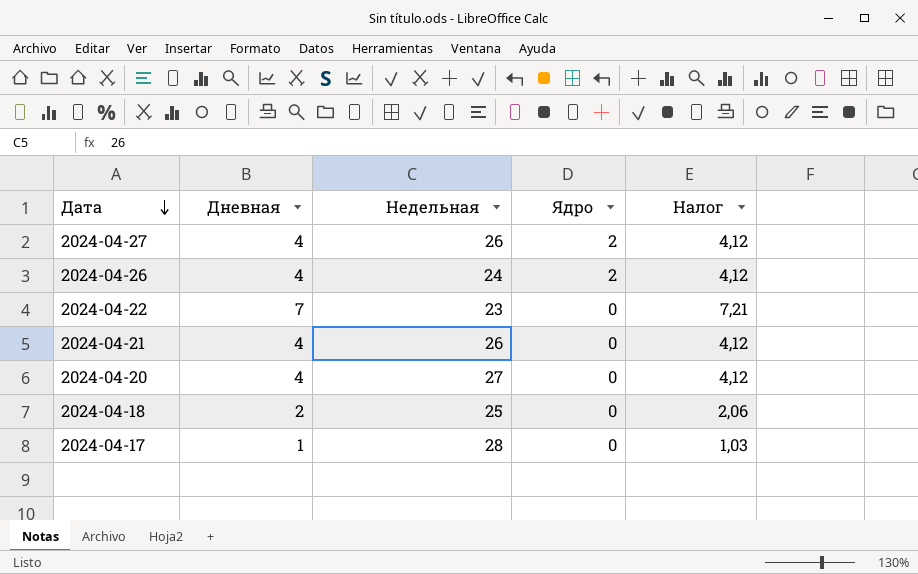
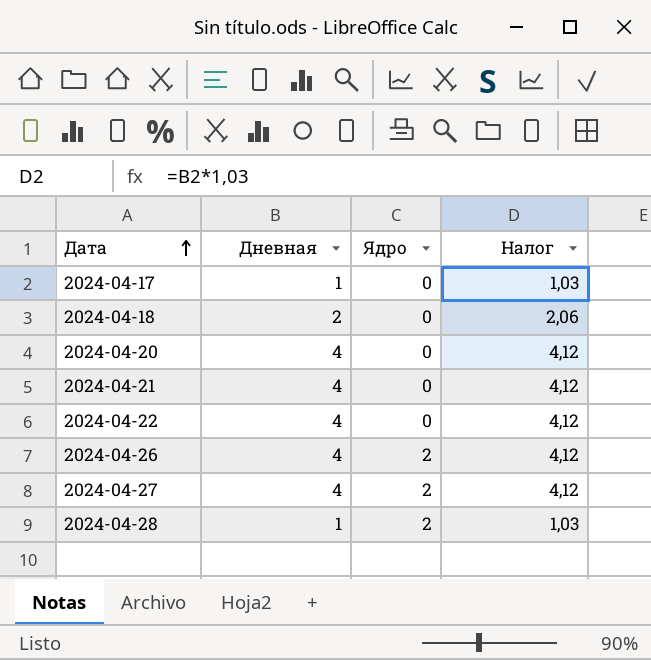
row order: Дата descending -> Дата ascending
column Недельная | position: 3 -> none
2024-04-22 | Дневная: 7 -> 4
2024-04-22 | Налог: 7,21 -> 4,12
row 2024-04-28: none -> 1 | 2 | 1,03

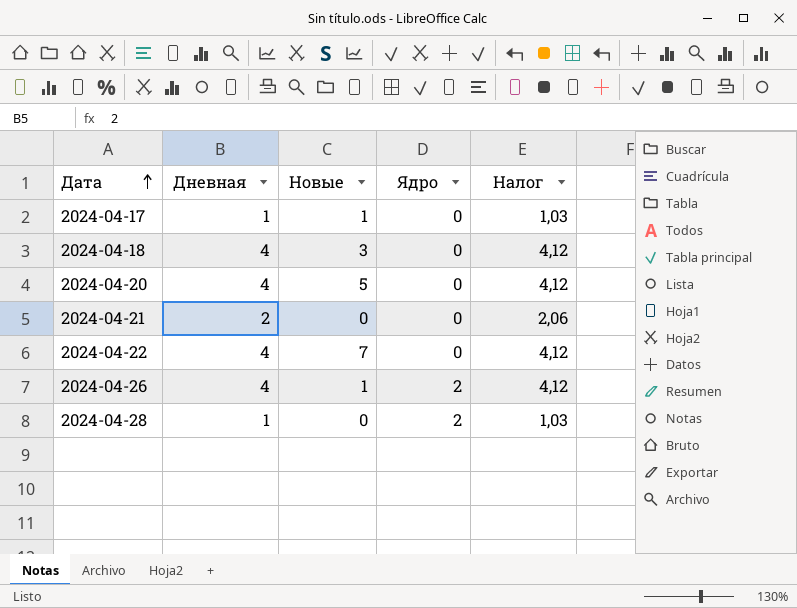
column Новые | position: none -> 3
row 2024-04-27: 4 | 2 | 4,12 -> none
2024-04-18 | Дневная: 2 -> 4
2024-04-18 | Налог: 2,06 -> 4,12
2024-04-21 | Дневная: 4 -> 2
2024-04-21 | Налог: 4,12 -> 2,06

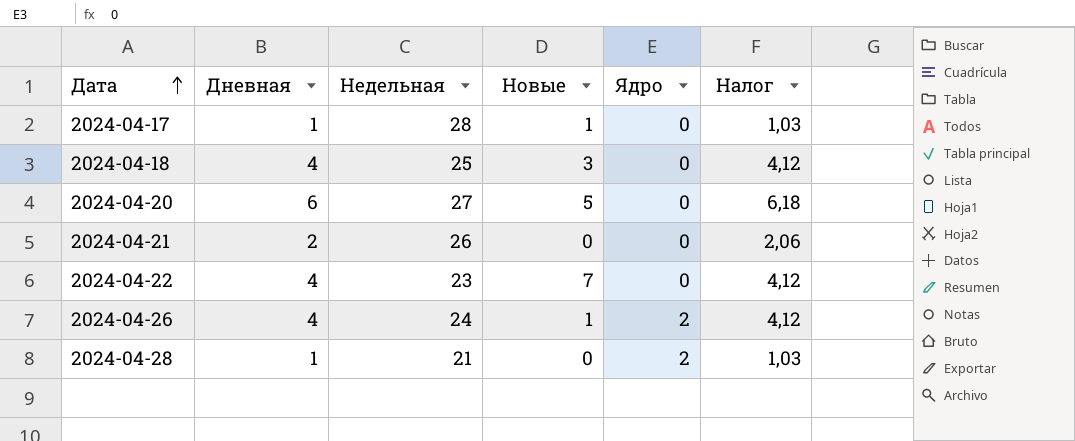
column Недельная | position: none -> 3
2024-04-20 | Дневная: 4 -> 6
2024-04-20 | Налог: 4,12 -> 6,18

